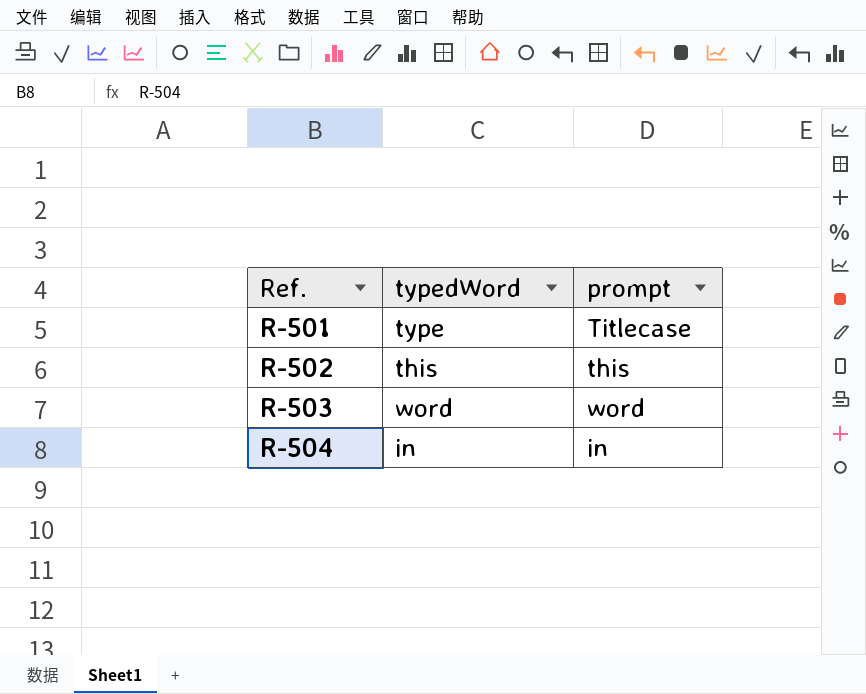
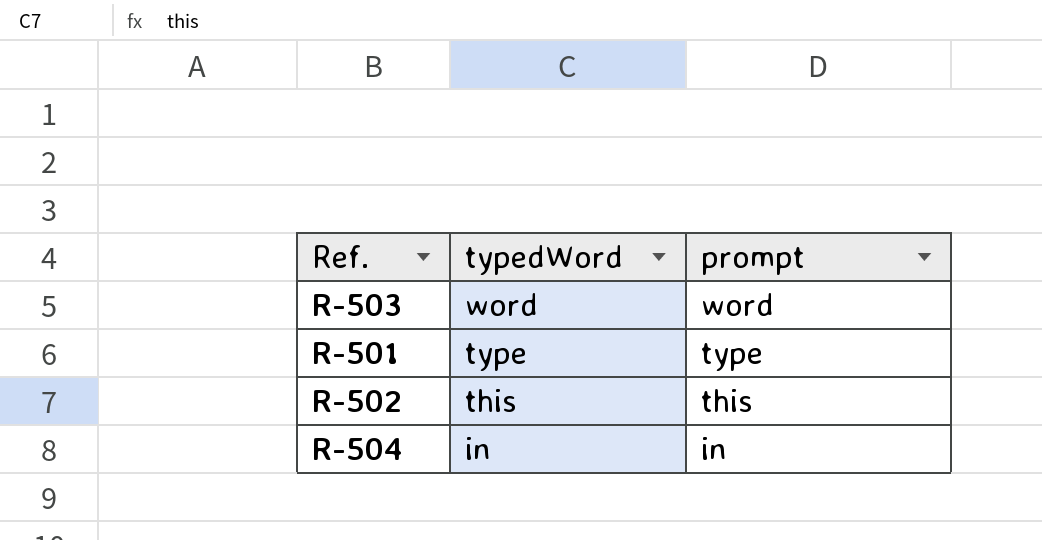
row order: Ref. ascending -> typedWord descending
R-501 | prompt: Titlecase -> type

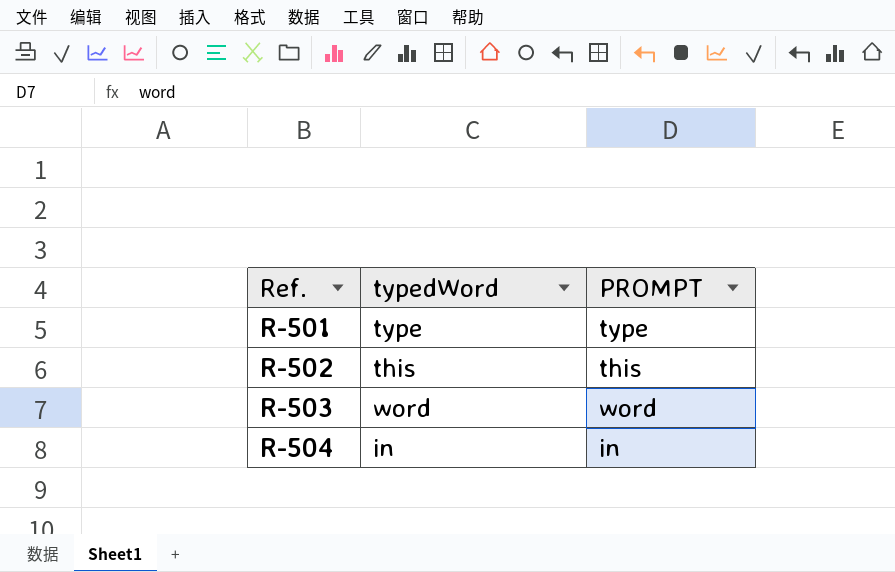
row order: typedWord descending -> Ref. ascending
column name: prompt -> PROMPT

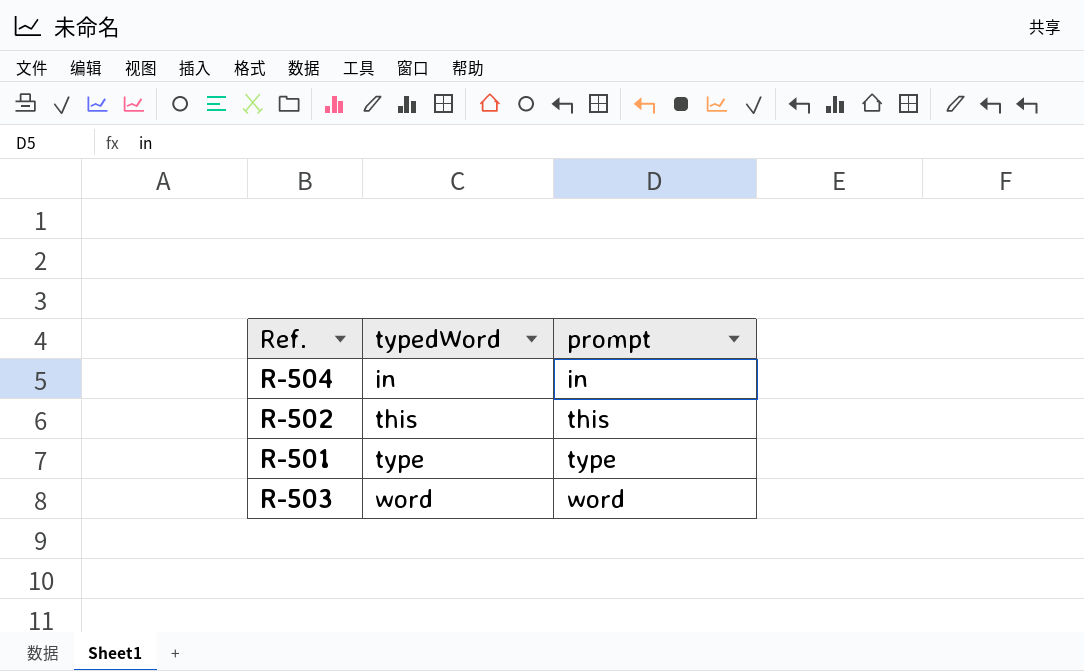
row order: Ref. ascending -> typedWord ascending
column name: PROMPT -> prompt

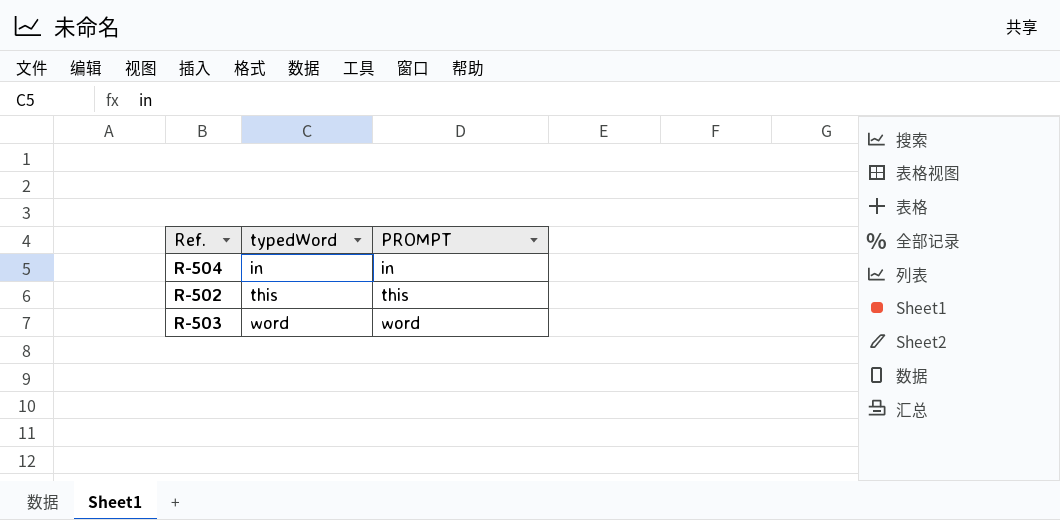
column name: prompt -> PROMPT
row R-501: type | type -> none

